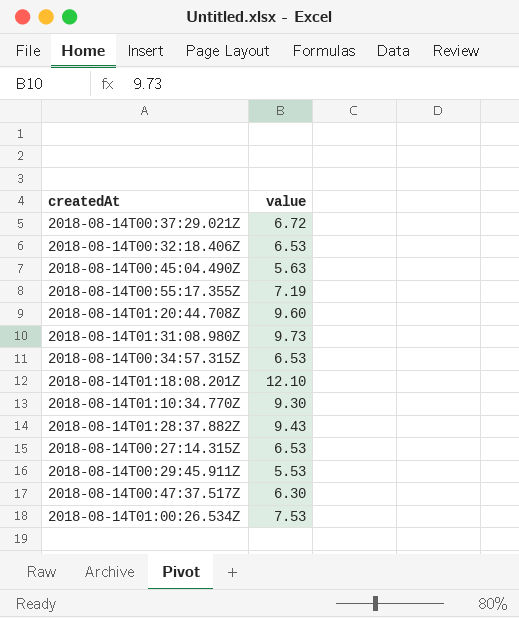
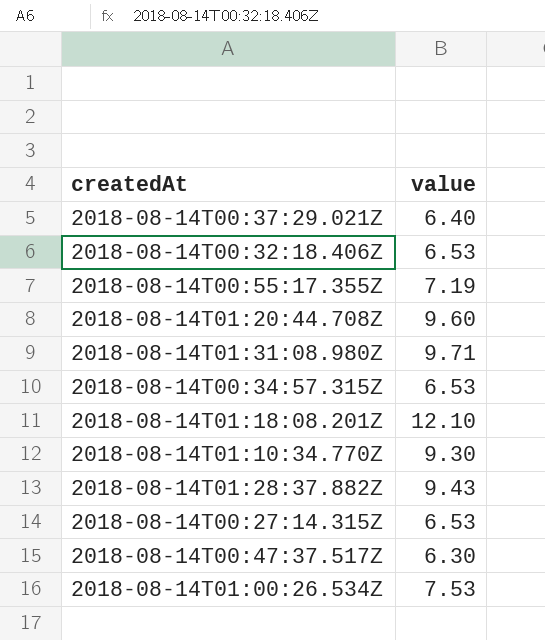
row 2018-08-14T00:45:04.490Z: 5.63 -> none
row 2018-08-14T00:29:45.911Z: 5.53 -> none
2018-08-14T00:37:29.021Z | value: 6.72 -> 6.40
2018-08-14T01:31:08.980Z | value: 9.73 -> 9.71

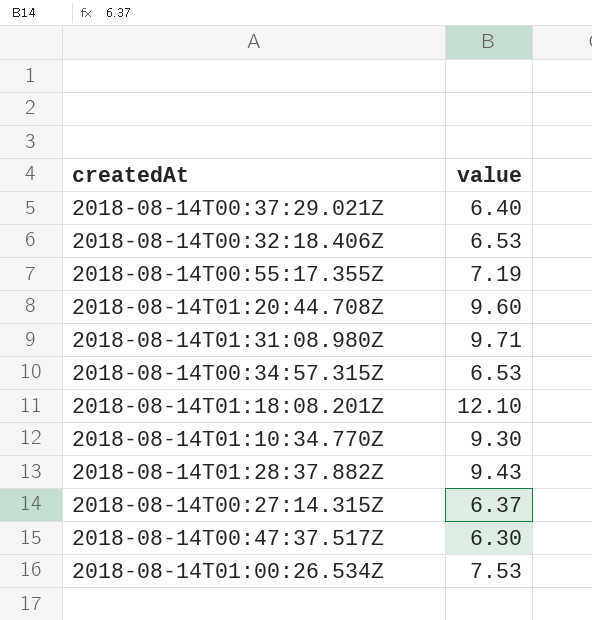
2018-08-14T00:27:14.315Z | value: 6.53 -> 6.37

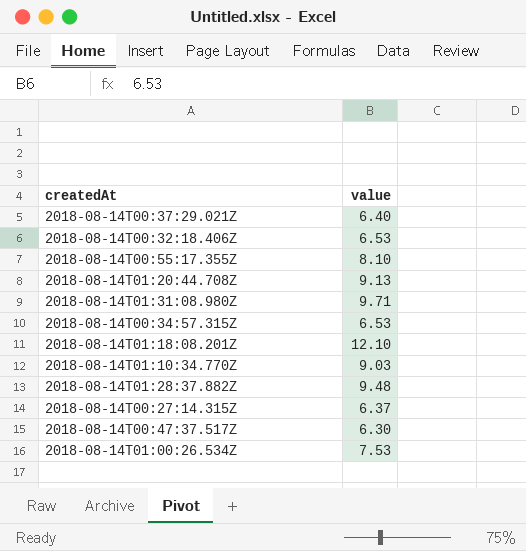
2018-08-14T00:55:17.355Z | value: 7.19 -> 8.10
2018-08-14T01:20:44.708Z | value: 9.60 -> 9.13
2018-08-14T01:10:34.770Z | value: 9.30 -> 9.03
2018-08-14T01:28:37.882Z | value: 9.43 -> 9.48

